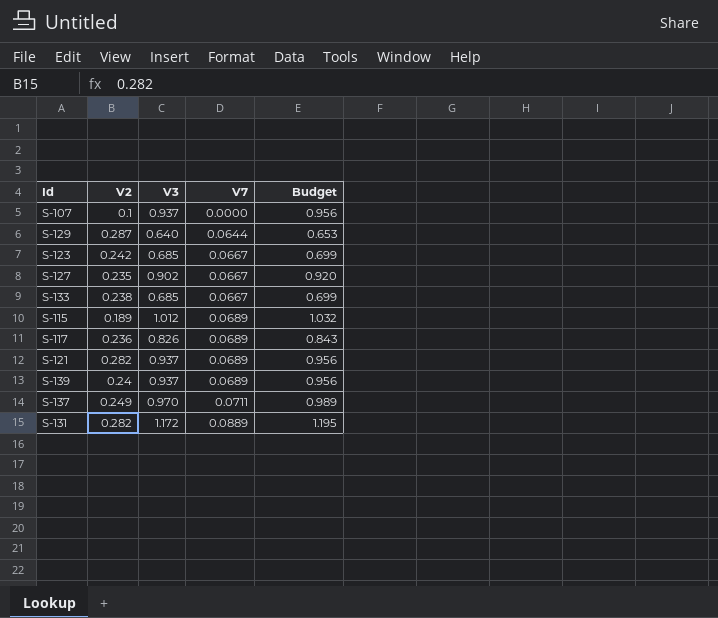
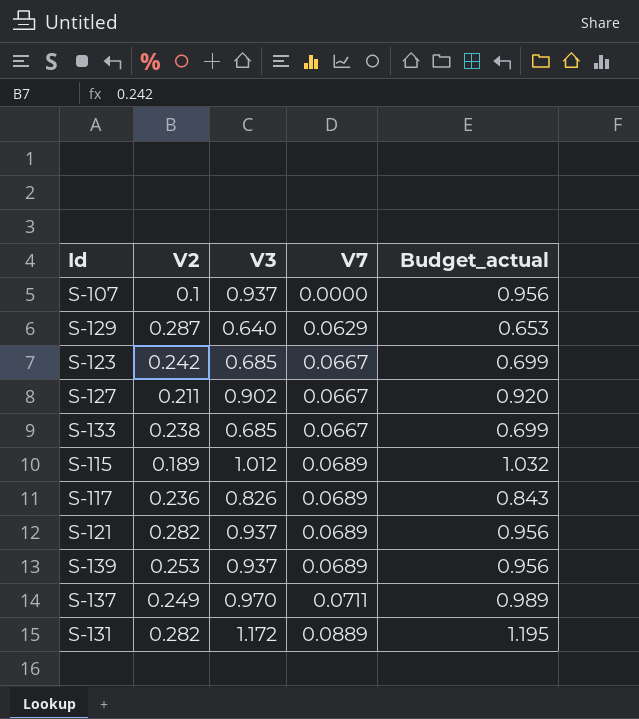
column name: Budget -> Budget_actual
S-129 | V7: 0.0644 -> 0.0629
S-127 | V2: 0.235 -> 0.211
S-139 | V2: 0.24 -> 0.253

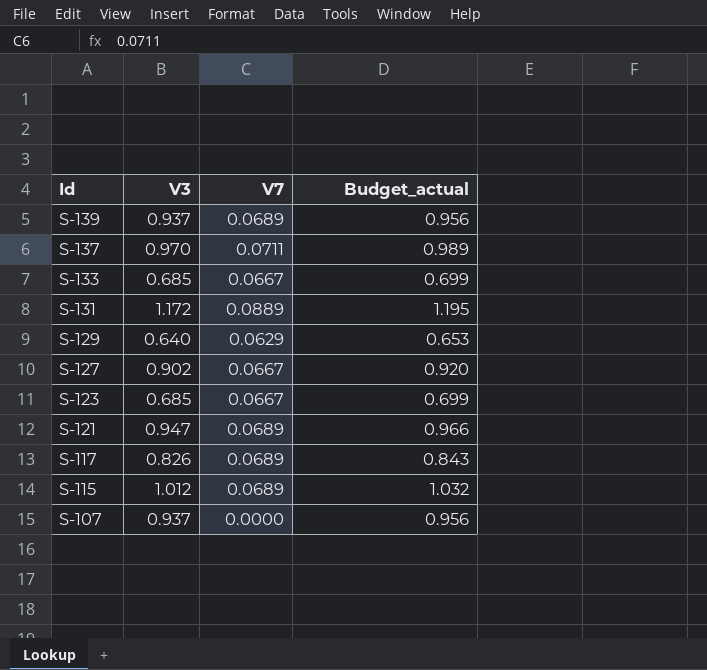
row order: V7 ascending -> Id descending
column V2 | position: 2 -> none
S-121 | V3: 0.937 -> 0.947
S-121 | Budget_actual: 0.956 -> 0.966

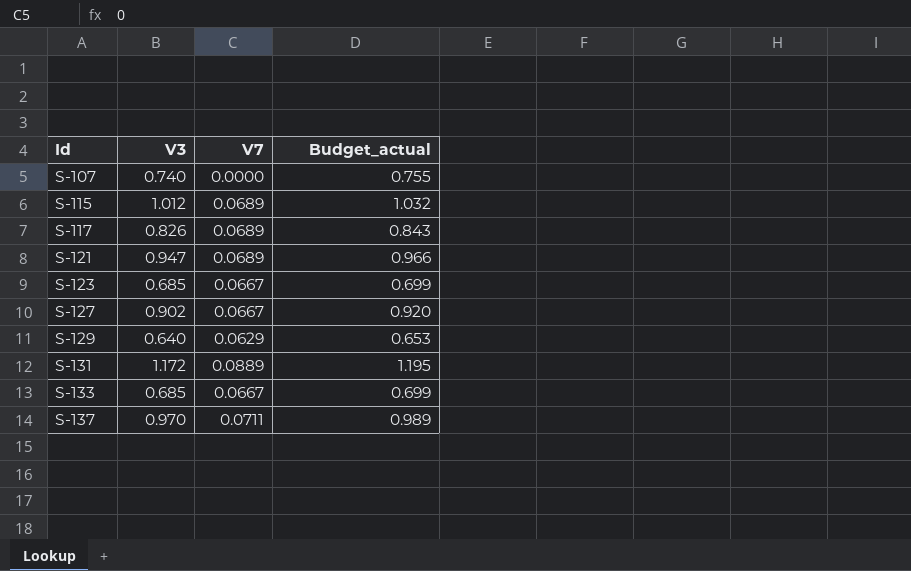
row order: Id descending -> Id ascending
row S-139: 0.937 | 0.0689 | 0.956 -> none
S-107 | V3: 0.937 -> 0.740
S-107 | Budget_actual: 0.956 -> 0.755

